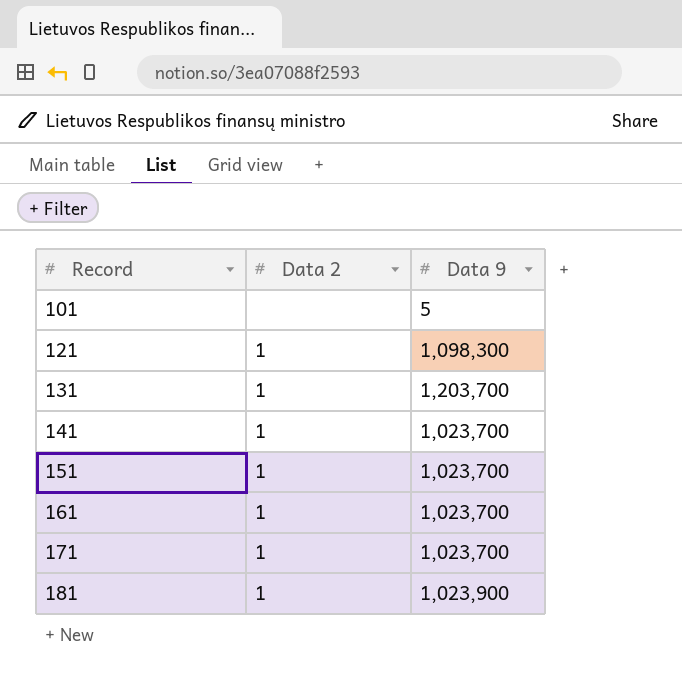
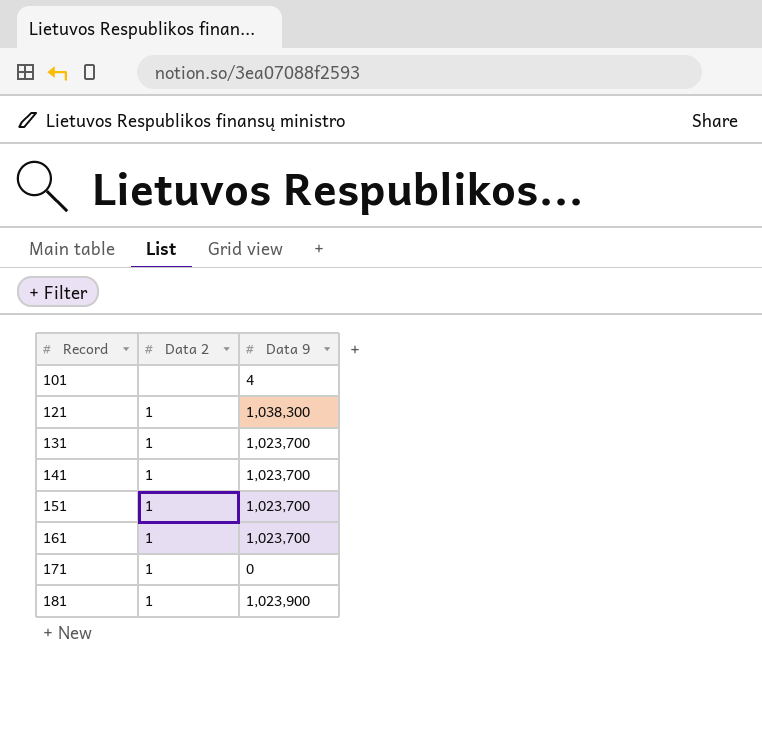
101 | Data 9: 5 -> 4
121 | Data 9: 1,098,300 -> 1,038,300
131 | Data 9: 1,203,700 -> 1,023,700
171 | Data 9: 1,023,700 -> 0

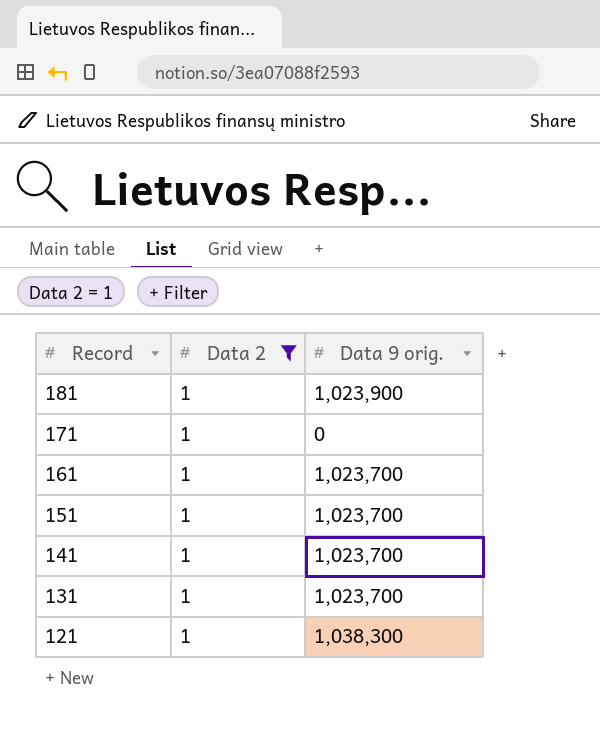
filter: none -> Data 2 = 1
row order: Record ascending -> Record descending
column name: Data 9 -> Data 9 orig.

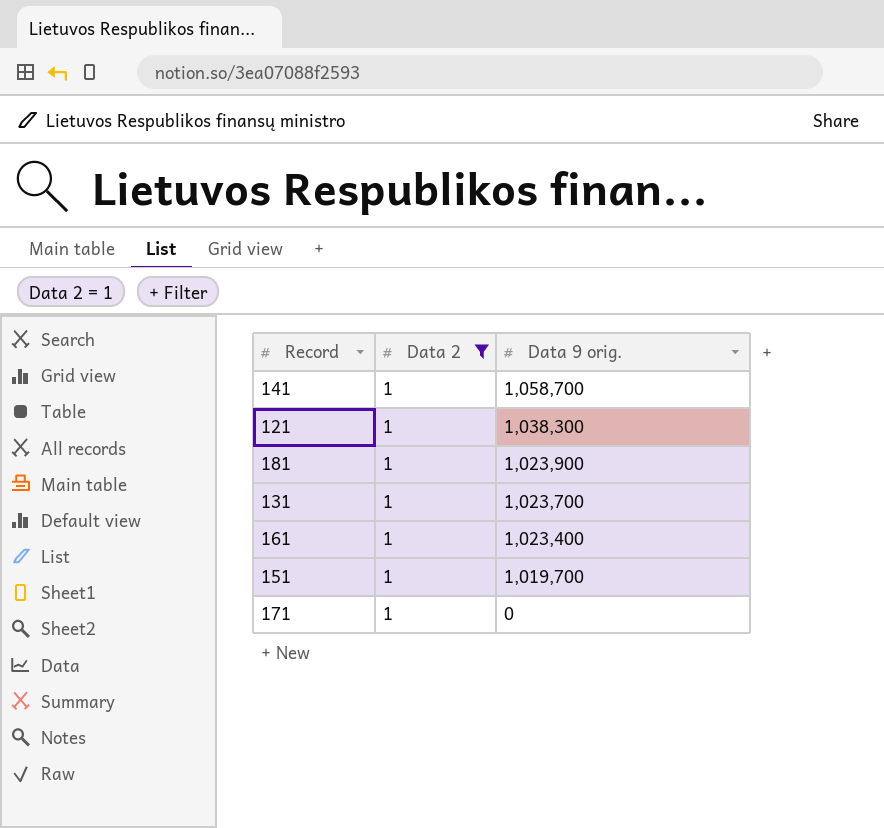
row order: Record descending -> Data 9 orig. descending
141 | Data 9 orig.: 1,023,700 -> 1,058,700
161 | Data 9 orig.: 1,023,700 -> 1,023,400
151 | Data 9 orig.: 1,023,700 -> 1,019,700

